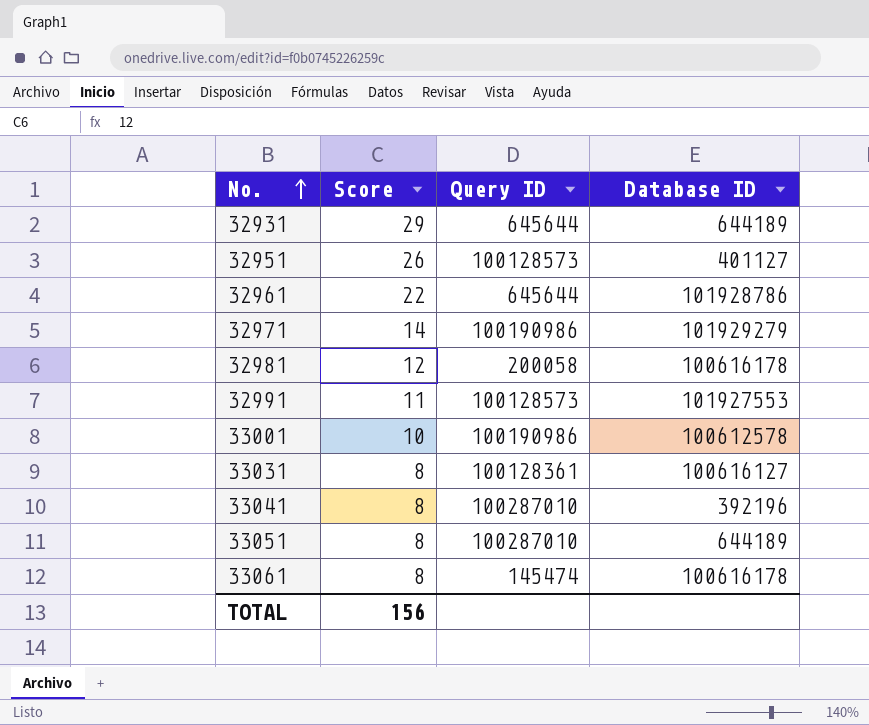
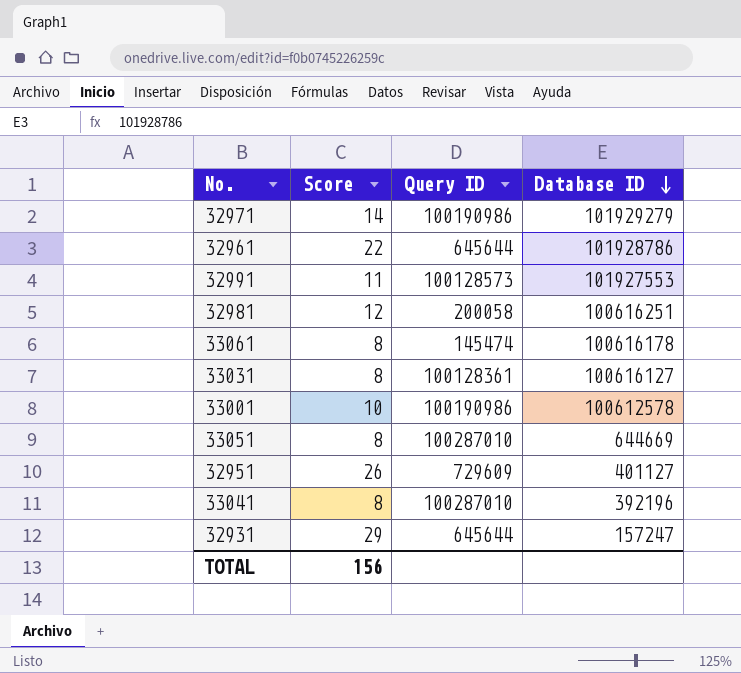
row order: No. ascending -> Database ID descending
32981 | Database ID: 100616178 -> 100616251
33051 | Database ID: 644189 -> 644669
32951 | Query ID: 100128573 -> 729609
32931 | Database ID: 644189 -> 157247

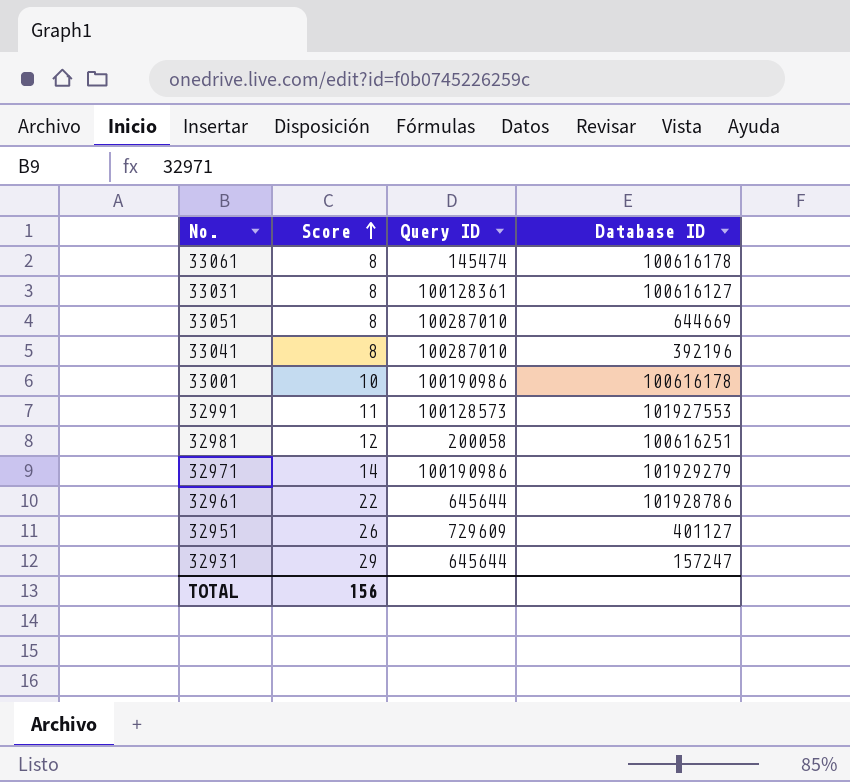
row order: Database ID descending -> Score ascending
33001 | Database ID: 100612578 -> 100616178

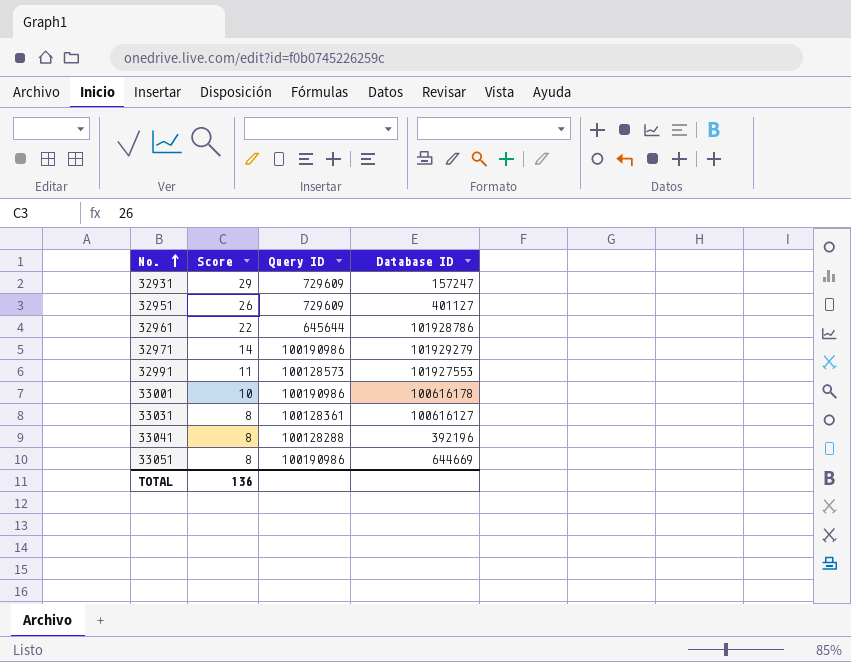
row order: Score ascending -> No. ascending
row 33061: 8 | 145474 | 100616178 -> none
row 32981: 12 | 200058 | 100616251 -> none
32931 | Query ID: 645644 -> 729609
33041 | Query ID: 100287010 -> 100128288
33051 | Query ID: 100287010 -> 100190986
TOTAL | Score: 156 -> 136

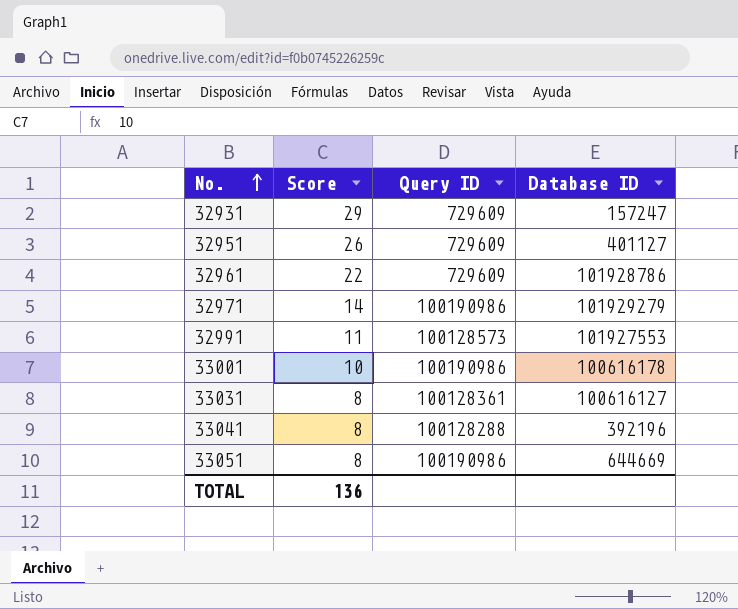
32961 | Query ID: 645644 -> 729609

